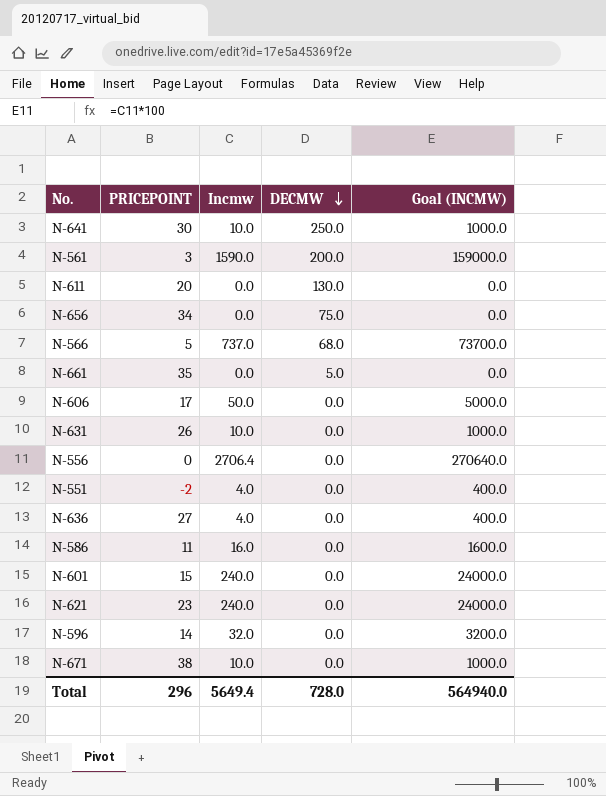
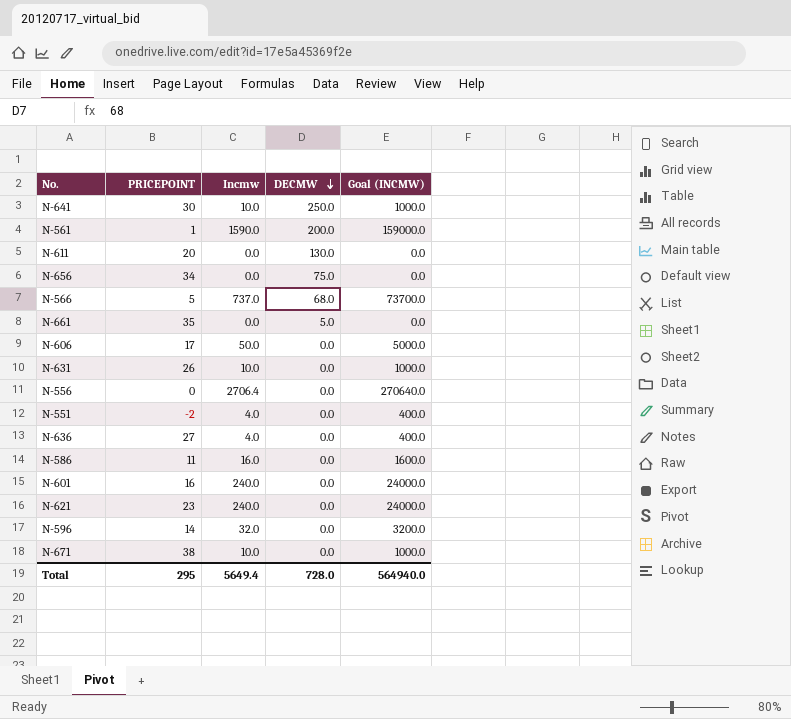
N-561 | PRICEPOINT: 3 -> 1
N-601 | PRICEPOINT: 15 -> 16
Total | PRICEPOINT: 296 -> 295

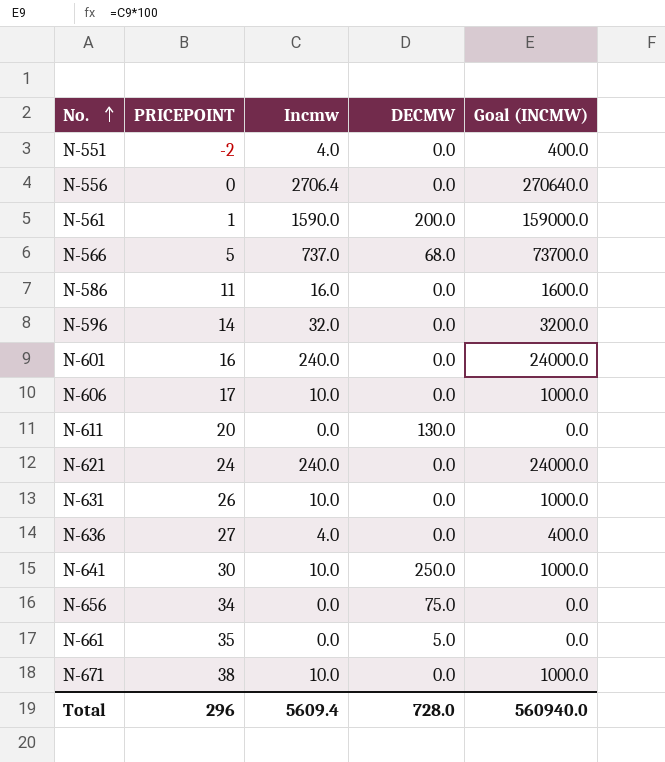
row order: DECMW descending -> No. ascending
N-606 | Incmw: 50.0 -> 10.0
N-606 | Goal (INCMW): 5000.0 -> 1000.0
N-621 | PRICEPOINT: 23 -> 24
Total | PRICEPOINT: 295 -> 296
Total | Incmw: 5649.4 -> 5609.4
Total | Goal (INCMW): 564940.0 -> 560940.0

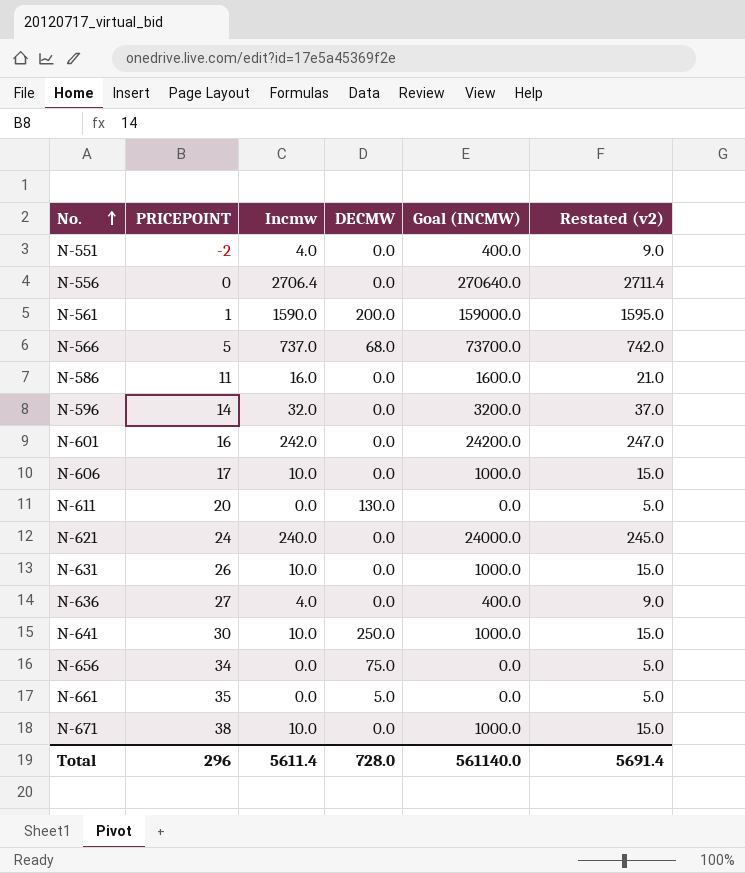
column Restated (v2) | formula: none -> [Incmw] + 5
N-601 | Incmw: 240.0 -> 242.0
N-601 | Goal (INCMW): 24000.0 -> 24200.0
Total | Incmw: 5609.4 -> 5611.4
Total | Goal (INCMW): 560940.0 -> 561140.0

